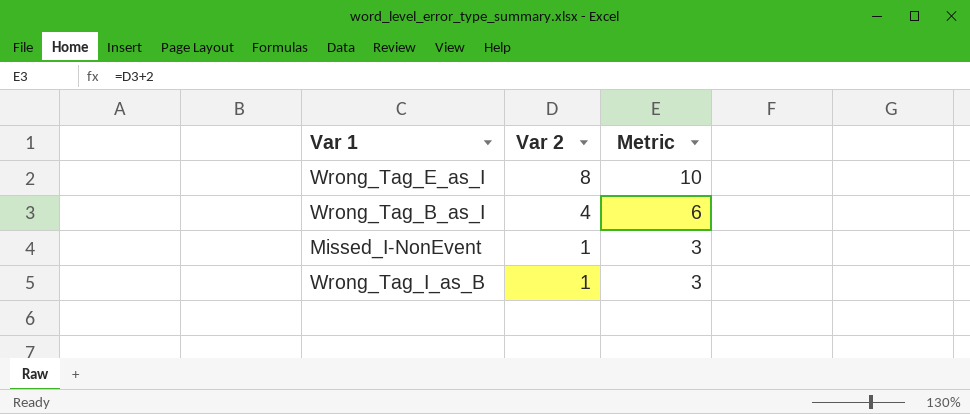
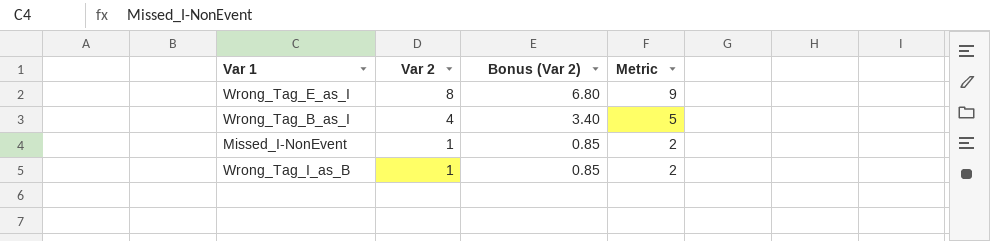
column Bonus (Var 2) | formula: none -> [Var 2] * 0.85
column Metric | formula: [Var 2] + 2 -> [Var 2] + 1

